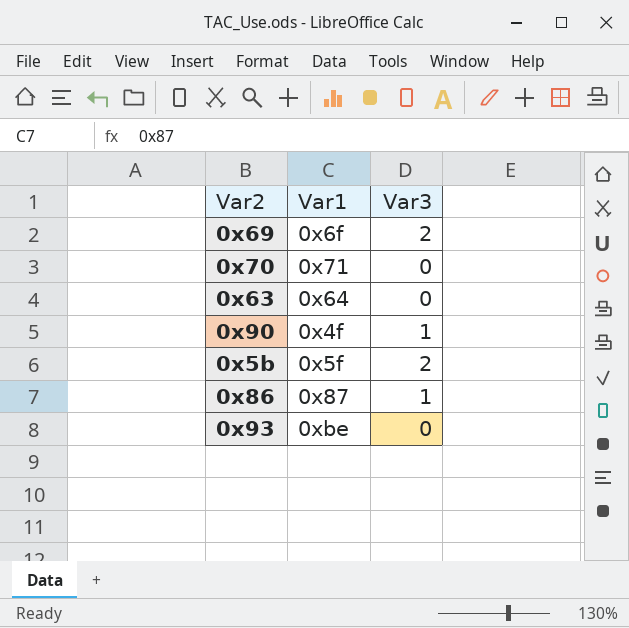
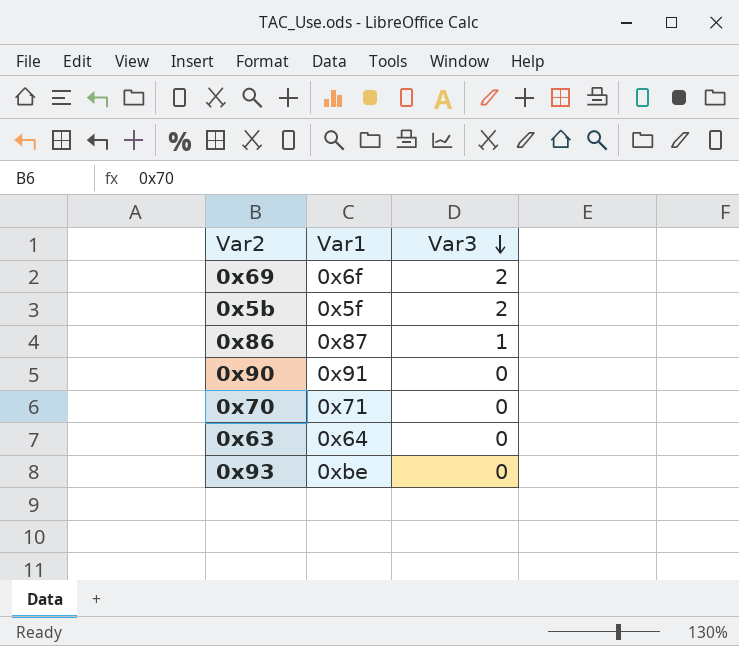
row order: none -> Var3 descending
0x90 | Var1: 0x4f -> 0x91
0x90 | Var3: 1 -> 0

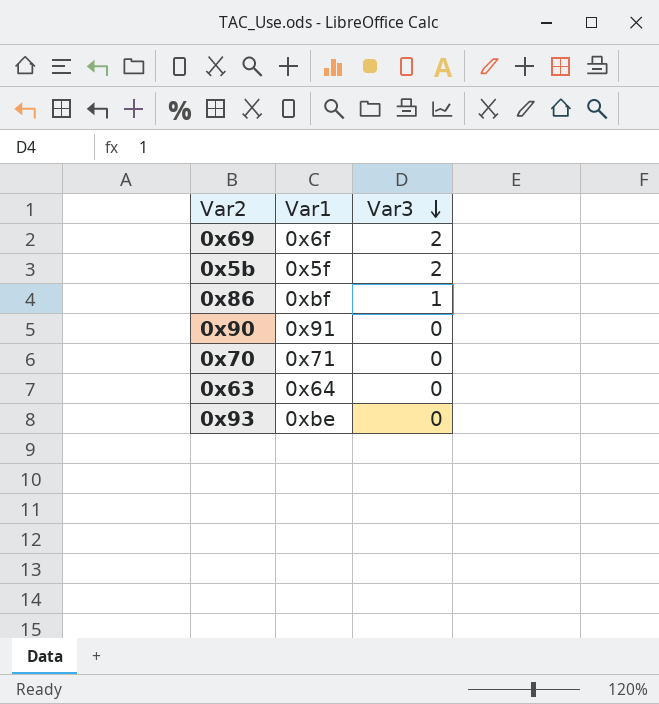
0x86 | Var1: 0x87 -> 0xbf

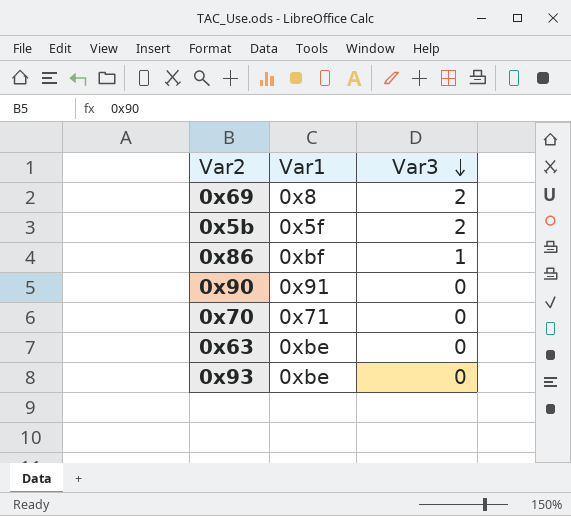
0x69 | Var1: 0x6f -> 0x8
0x63 | Var1: 0x64 -> 0xbe

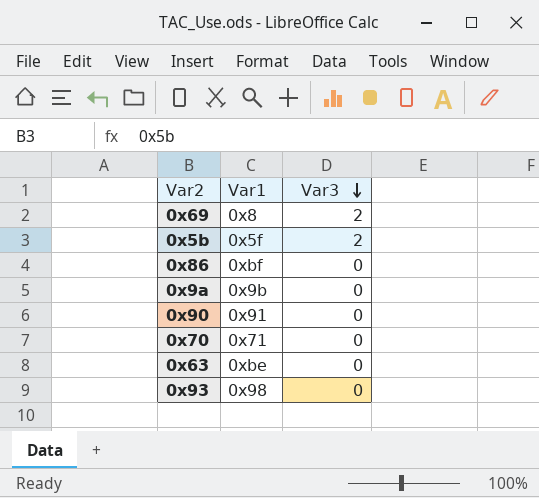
0x86 | Var3: 1 -> 0
row 0x9a: none -> 0x9b | 0
0x93 | Var1: 0xbe -> 0x98

